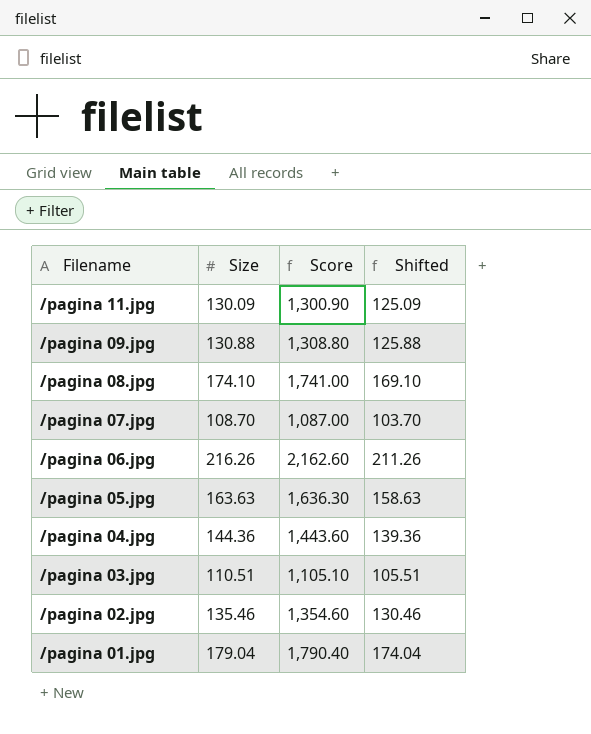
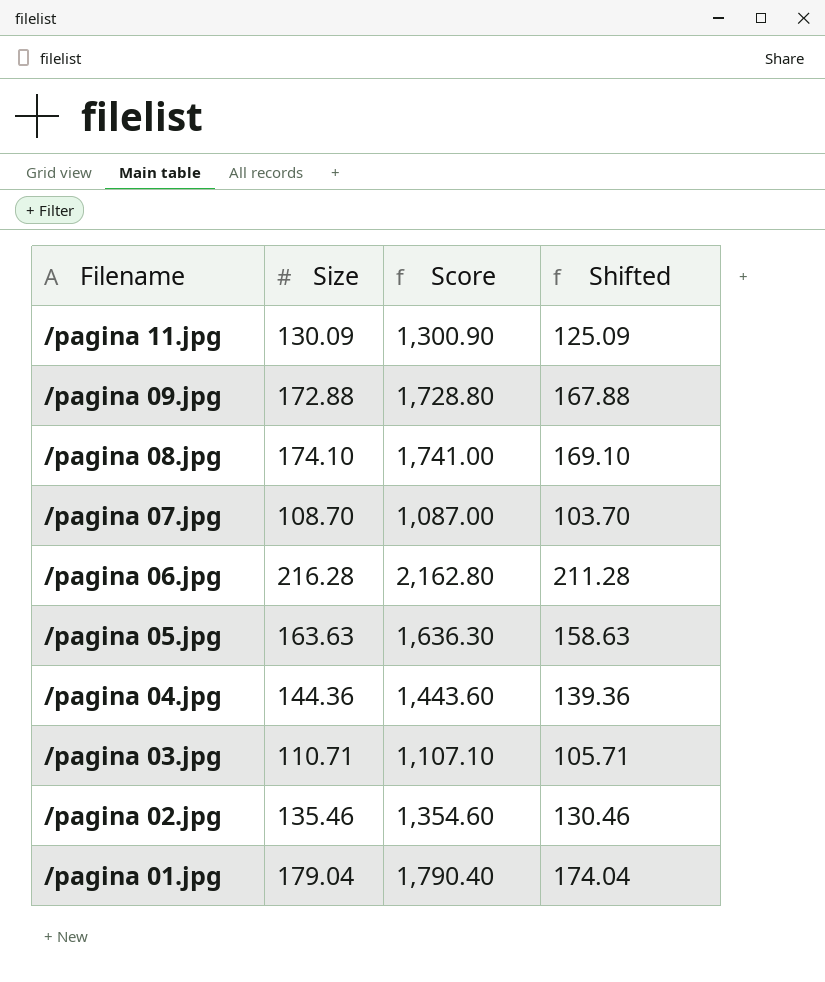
/pagina 09.jpg | Size: 130.88 -> 172.88
/pagina 09.jpg | Score: 1,308.80 -> 1,728.80
/pagina 09.jpg | Shifted: 125.88 -> 167.88
/pagina 06.jpg | Size: 216.26 -> 216.28
/pagina 06.jpg | Score: 2,162.60 -> 2,162.80
/pagina 06.jpg | Shifted: 211.26 -> 211.28
/pagina 03.jpg | Size: 110.51 -> 110.71
/pagina 03.jpg | Score: 1,105.10 -> 1,107.10
/pagina 03.jpg | Shifted: 105.51 -> 105.71

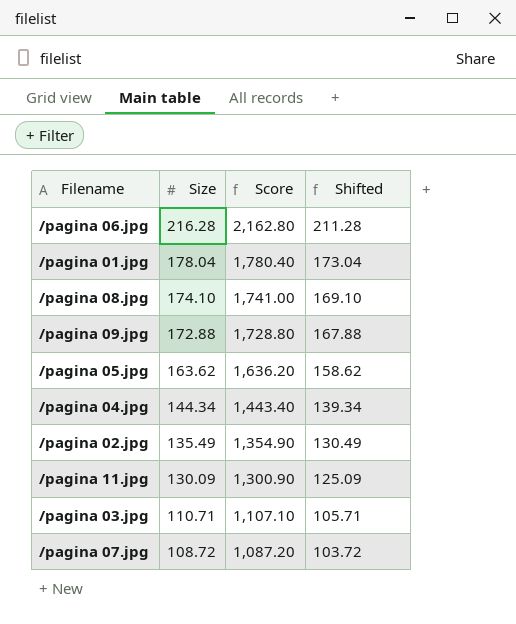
row order: Filename descending -> Size descending
/pagina 01.jpg | Size: 179.04 -> 178.04
/pagina 01.jpg | Score: 1,790.40 -> 1,780.40
/pagina 01.jpg | Shifted: 174.04 -> 173.04
/pagina 05.jpg | Size: 163.63 -> 163.62
/pagina 05.jpg | Score: 1,636.30 -> 1,636.20
/pagina 05.jpg | Shifted: 158.63 -> 158.62
/pagina 04.jpg | Size: 144.36 -> 144.34
/pagina 04.jpg | Score: 1,443.60 -> 1,443.40
/pagina 04.jpg | Shifted: 139.36 -> 139.34
/pagina 02.jpg | Size: 135.46 -> 135.49
/pagina 02.jpg | Score: 1,354.60 -> 1,354.90
/pagina 02.jpg | Shifted: 130.46 -> 130.49
/pagina 07.jpg | Size: 108.70 -> 108.72
/pagina 07.jpg | Score: 1,087.00 -> 1,087.20
/pagina 07.jpg | Shifted: 103.70 -> 103.72

